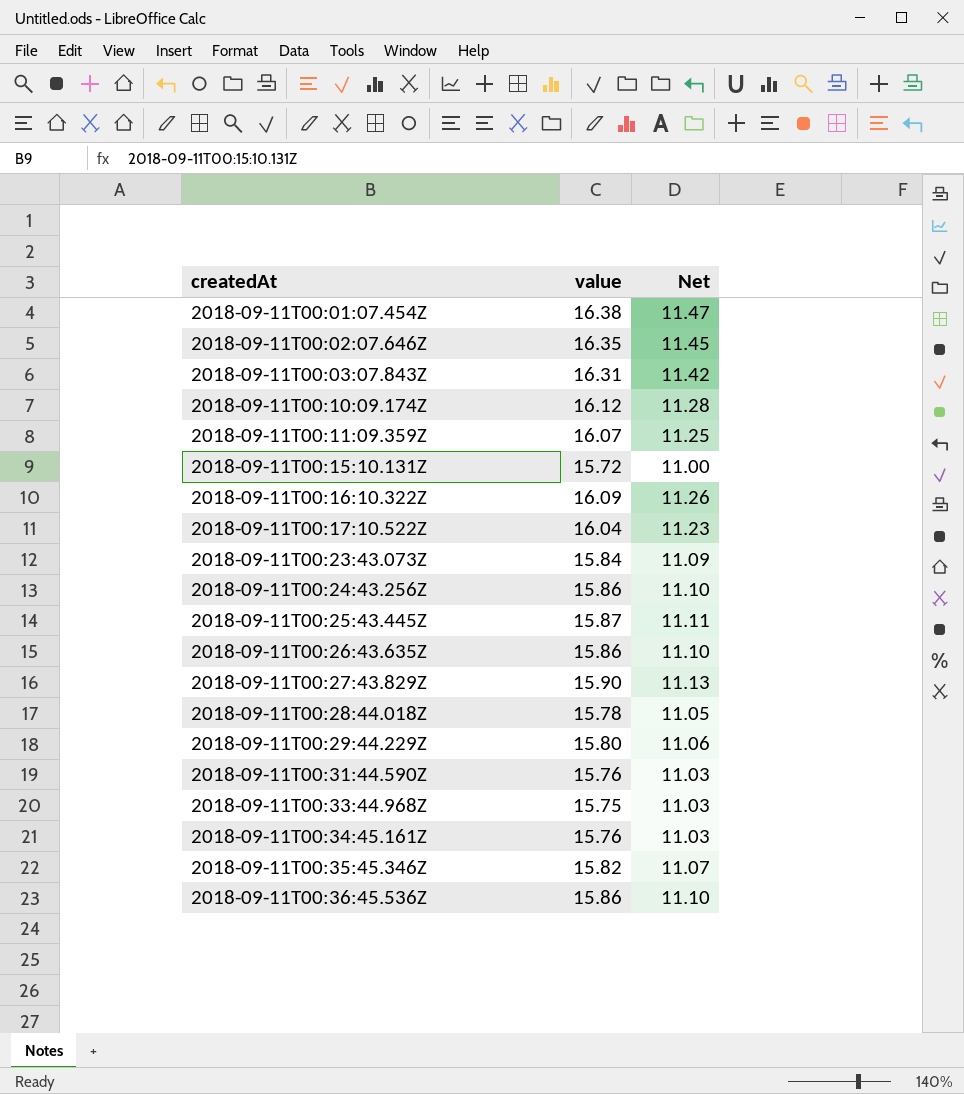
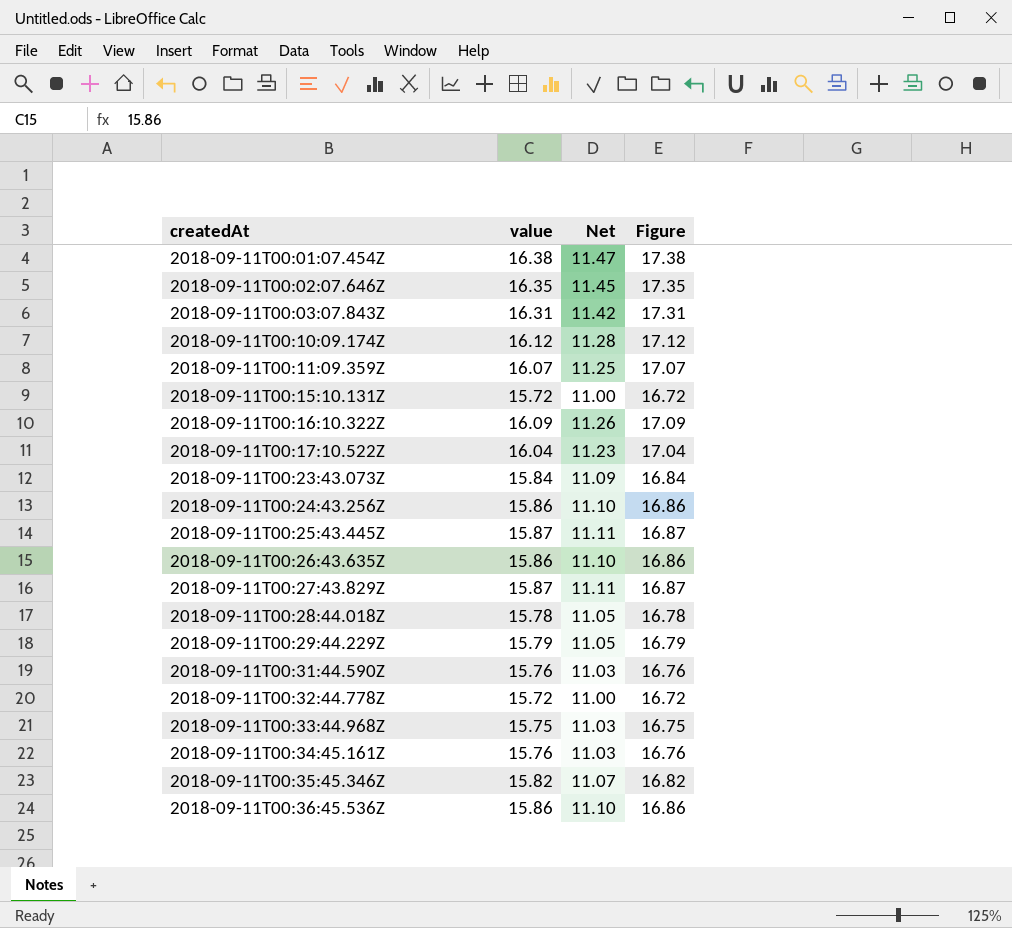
column Figure | formula: none -> [value] + 1
2018-09-11T00:27:43.829Z | value: 15.90 -> 15.87
2018-09-11T00:27:43.829Z | Net: 11.13 -> 11.11
2018-09-11T00:29:44.229Z | value: 15.80 -> 15.79
2018-09-11T00:29:44.229Z | Net: 11.06 -> 11.05
row 2018-09-11T00:32:44.778Z: none -> 15.72 | 11.00 | 16.72

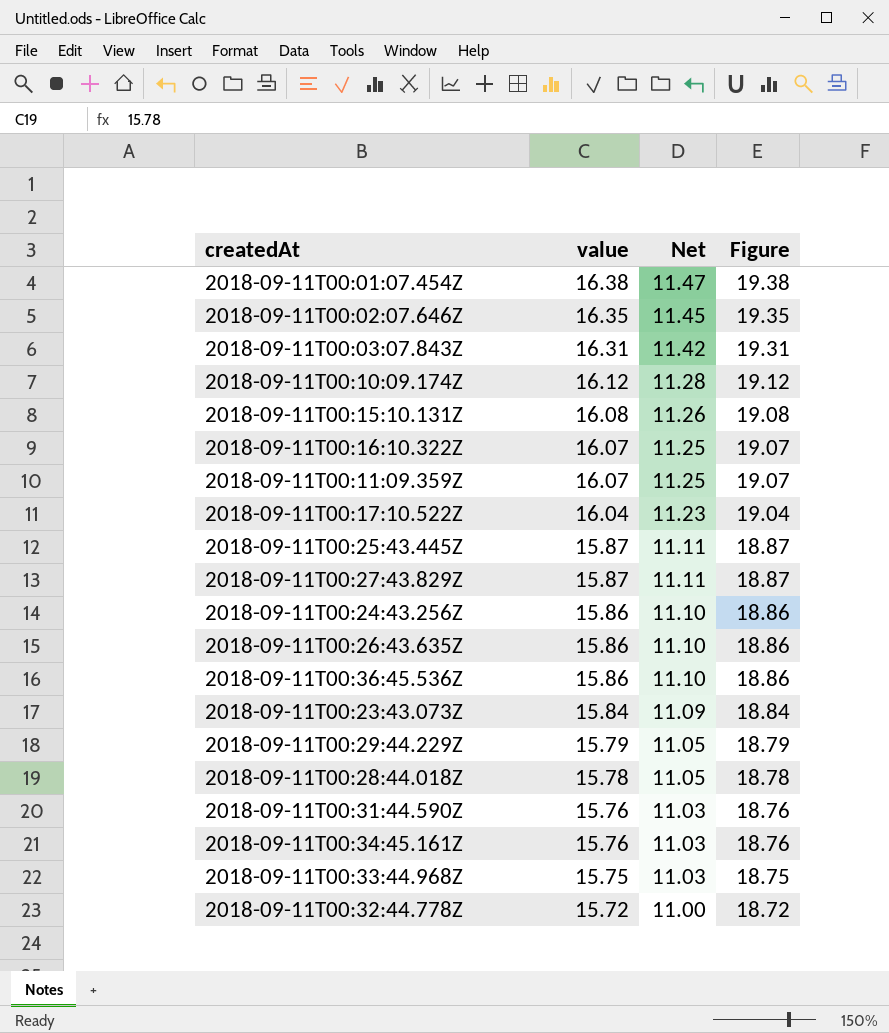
row order: createdAt ascending -> value descending
column Figure | formula: [value] + 1 -> [value] + 3
row 2018-09-11T00:35:45.346Z: 15.82 | 11.07 | 16.82 -> none
2018-09-11T00:15:10.131Z | value: 15.72 -> 16.08
2018-09-11T00:15:10.131Z | Net: 11.00 -> 11.26
2018-09-11T00:16:10.322Z | value: 16.09 -> 16.07
2018-09-11T00:16:10.322Z | Net: 11.26 -> 11.25

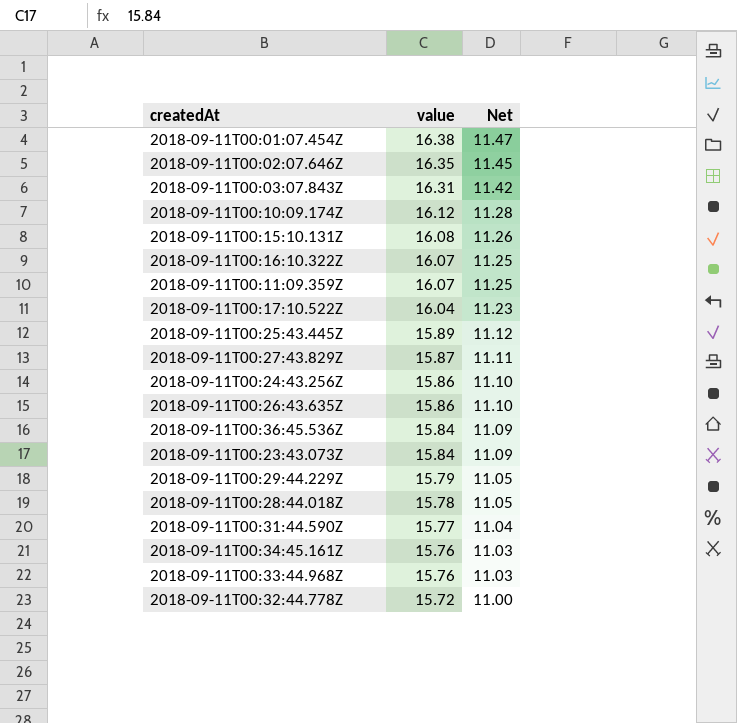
column Figure | formula: [value] + 3 -> none
2018-09-11T00:25:43.445Z | value: 15.87 -> 15.89
2018-09-11T00:25:43.445Z | Net: 11.11 -> 11.12
2018-09-11T00:36:45.536Z | value: 15.86 -> 15.84
2018-09-11T00:36:45.536Z | Net: 11.10 -> 11.09
2018-09-11T00:31:44.590Z | value: 15.76 -> 15.77
2018-09-11T00:31:44.590Z | Net: 11.03 -> 11.04
2018-09-11T00:33:44.968Z | value: 15.75 -> 15.76

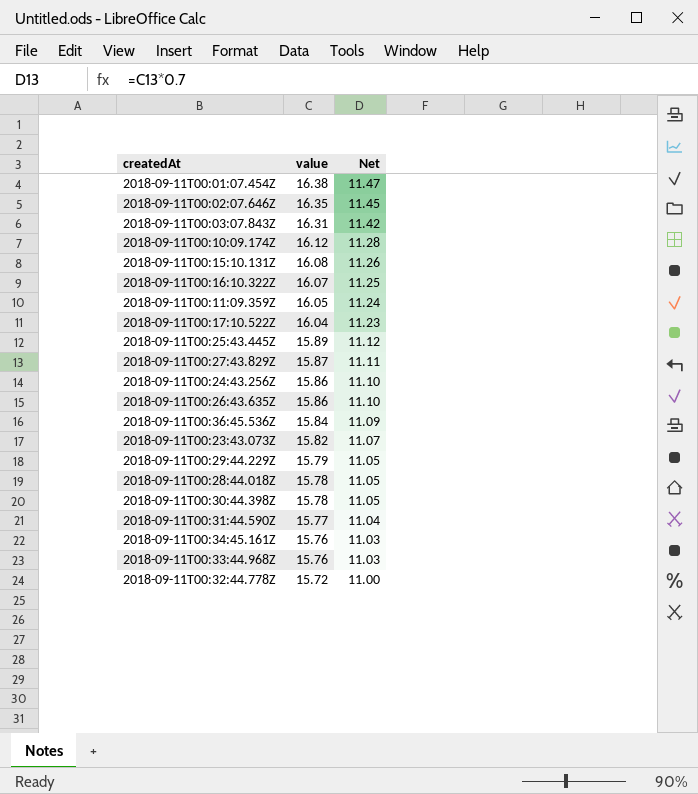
2018-09-11T00:11:09.359Z | value: 16.07 -> 16.05
2018-09-11T00:11:09.359Z | Net: 11.25 -> 11.24
2018-09-11T00:23:43.073Z | value: 15.84 -> 15.82
2018-09-11T00:23:43.073Z | Net: 11.09 -> 11.07
row 2018-09-11T00:30:44.398Z: none -> 15.78 | 11.05

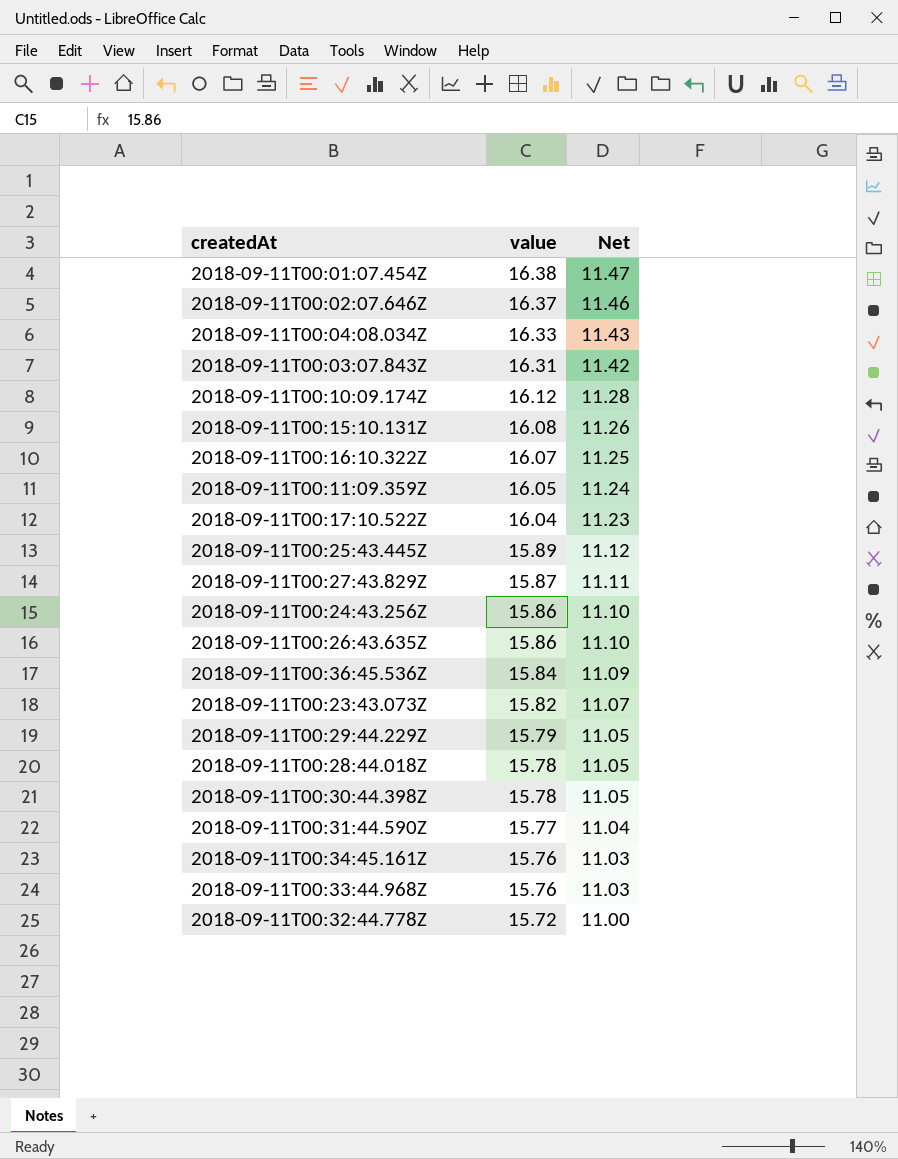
2018-09-11T00:02:07.646Z | value: 16.35 -> 16.37
2018-09-11T00:02:07.646Z | Net: 11.45 -> 11.46
row 2018-09-11T00:04:08.034Z: none -> 16.33 | 11.43

